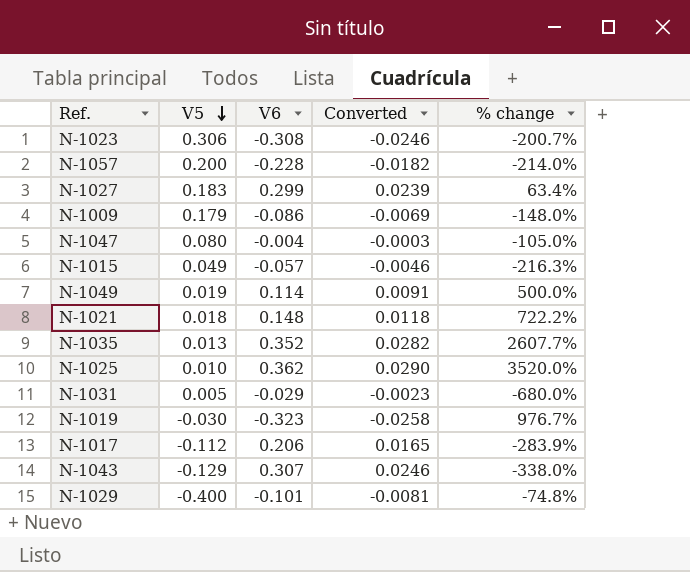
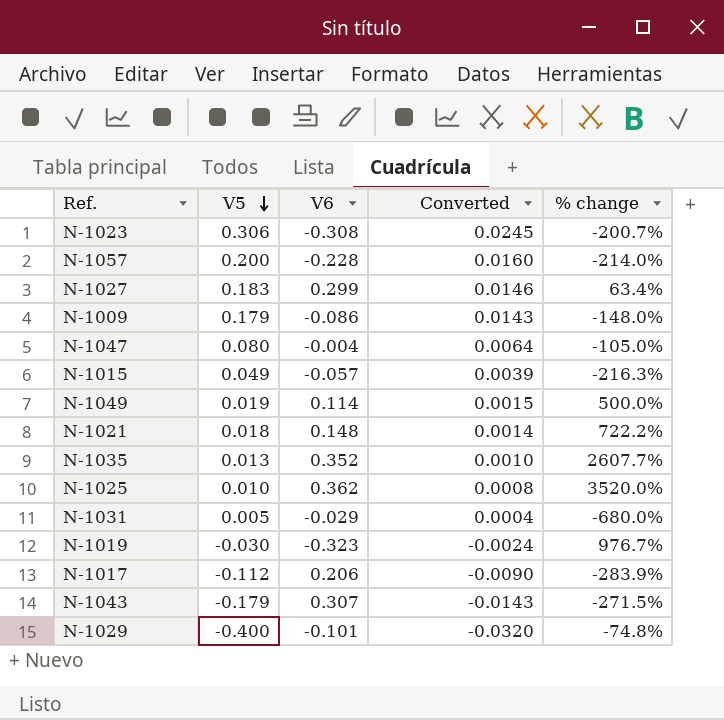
column Converted | formula: [V6] * 0.08 -> [V5] * 0.08
N-1043 | V5: -0.129 -> -0.179
N-1043 | % change: -338.0% -> -271.5%

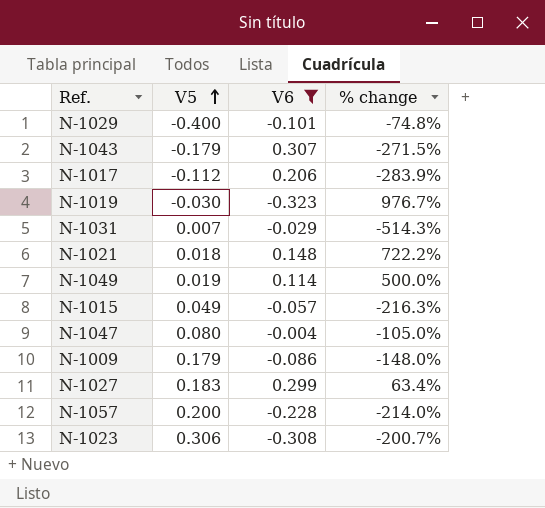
filter: none -> V6 <= 0.307
row order: V5 descending -> V5 ascending
column Converted | formula: [V5] * 0.08 -> none
N-1031 | V5: 0.005 -> 0.007
N-1031 | % change: -680.0% -> -514.3%

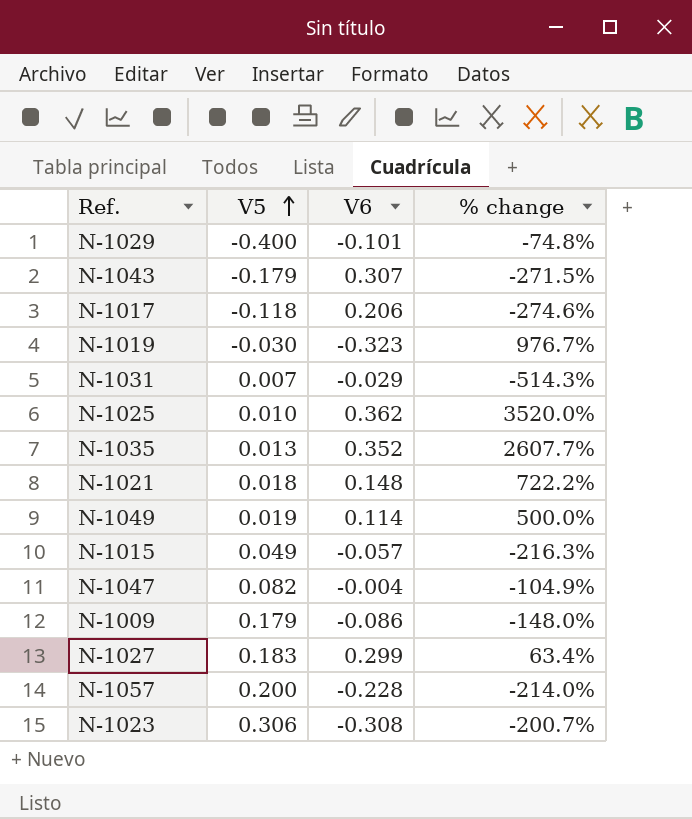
filter: V6 <= 0.307 -> none
N-1017 | V5: -0.112 -> -0.118
N-1017 | % change: -283.9% -> -274.6%
N-1047 | V5: 0.080 -> 0.082
N-1047 | % change: -105.0% -> -104.9%

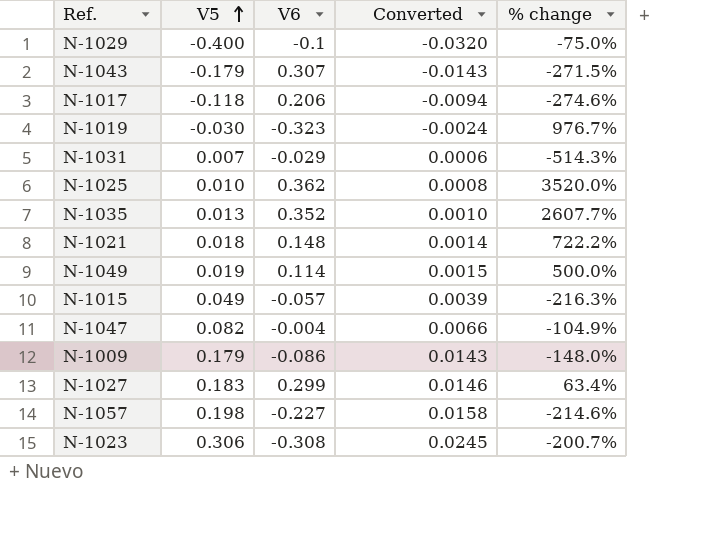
column Converted | formula: none -> [V5] * 0.08
N-1029 | V6: -0.101 -> -0.1
N-1029 | % change: -74.8% -> -75.0%
N-1057 | V5: 0.200 -> 0.198
N-1057 | V6: -0.228 -> -0.227
N-1057 | % change: -214.0% -> -214.6%

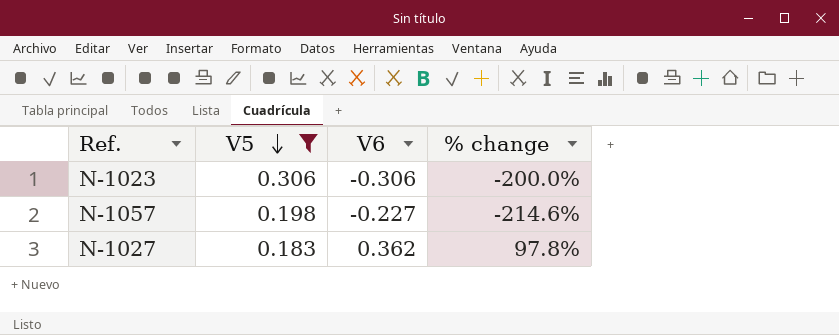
filter: none -> V5 >= 0.183
row order: V5 ascending -> V5 descending
column Converted | formula: [V5] * 0.08 -> none
N-1023 | V6: -0.308 -> -0.306
N-1023 | % change: -200.7% -> -200.0%
N-1027 | V6: 0.299 -> 0.362
N-1027 | % change: 63.4% -> 97.8%

